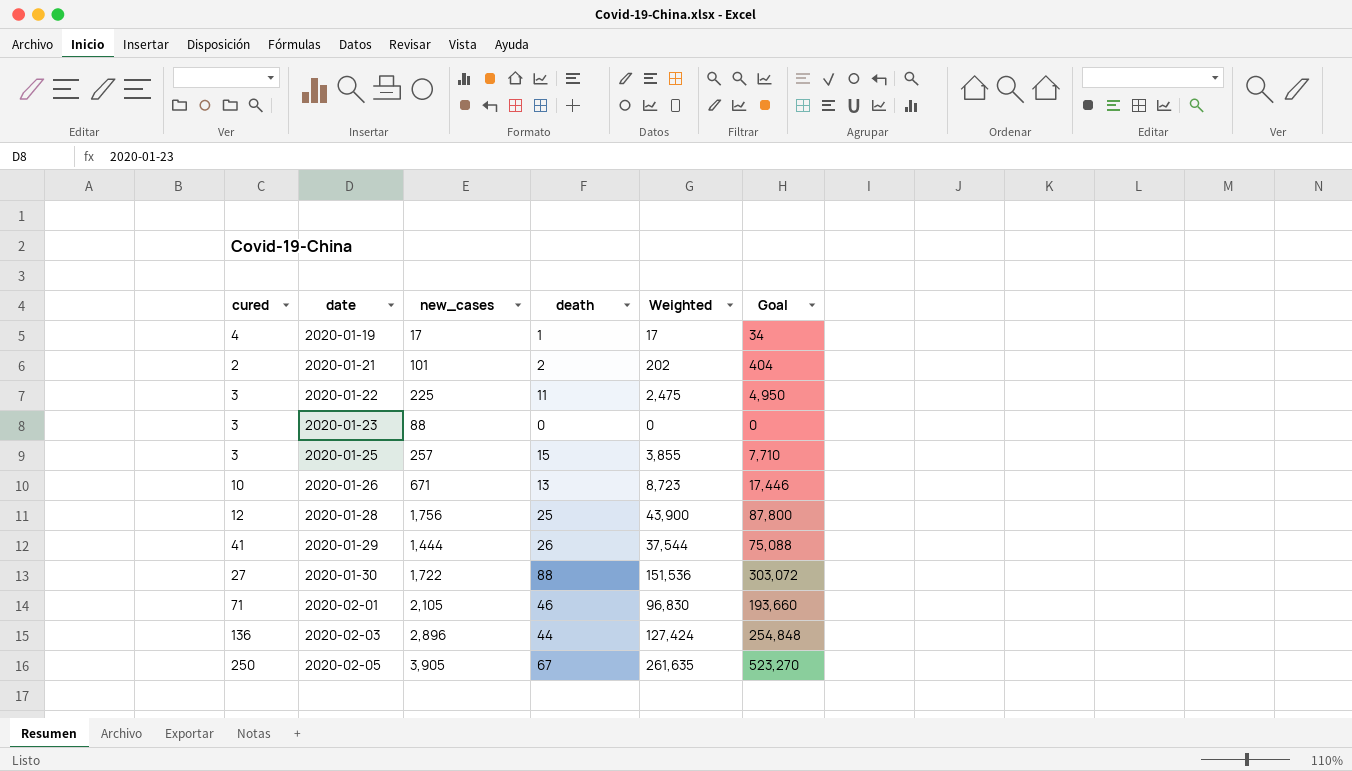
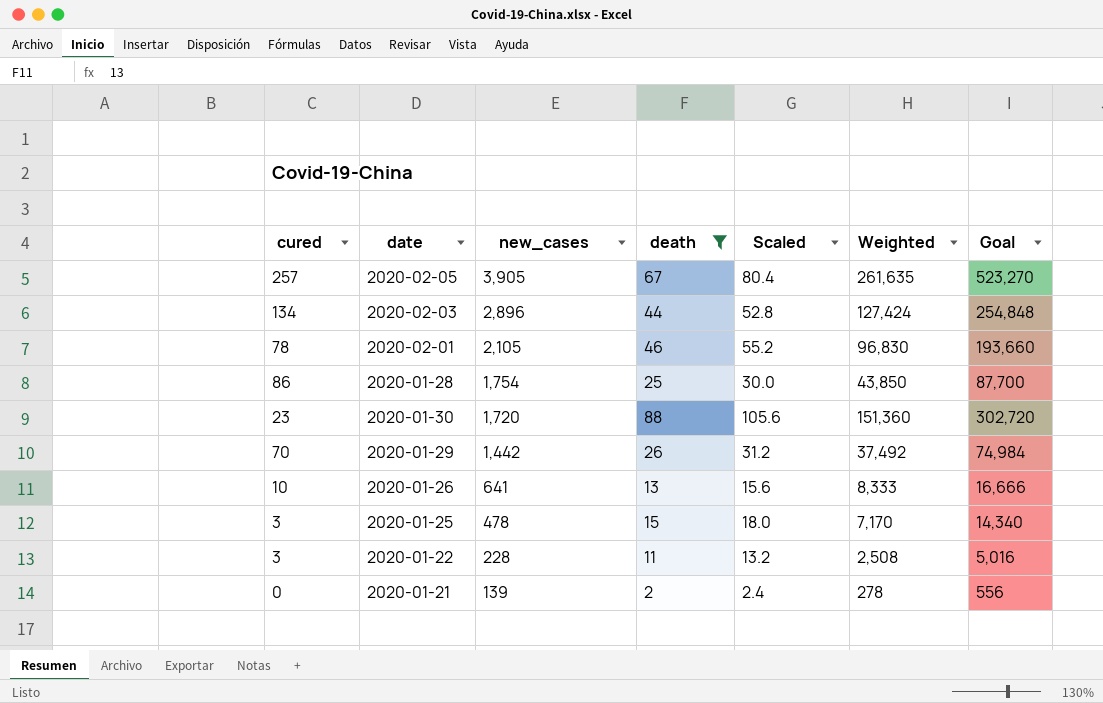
filter: none -> death >= 2
row order: date ascending -> new_cases descending
column Scaled | formula: none -> [death] * 1.2
2020-02-05 | cured: 250 -> 257
2020-02-03 | cured: 136 -> 134
2020-02-01 | cured: 71 -> 78
2020-01-28 | cured: 12 -> 86
2020-01-28 | new_cases: 1,756 -> 1,754
2020-01-28 | Weighted: 43,900 -> 43,850
2020-01-28 | Goal: 87,800 -> 87,700
2020-01-30 | cured: 27 -> 23
2020-01-30 | new_cases: 1,722 -> 1,720
2020-01-30 | Weighted: 151,536 -> 151,360
2020-01-30 | Goal: 303,072 -> 302,720
2020-01-29 | cured: 41 -> 70
2020-01-29 | new_cases: 1,444 -> 1,442
2020-01-29 | Weighted: 37,544 -> 37,492
2020-01-29 | Goal: 75,088 -> 74,984
2020-01-26 | new_cases: 671 -> 641
2020-01-26 | Weighted: 8,723 -> 8,333
2020-01-26 | Goal: 17,446 -> 16,666
2020-01-25 | new_cases: 257 -> 478
2020-01-25 | Weighted: 3,855 -> 7,170
2020-01-25 | Goal: 7,710 -> 14,340
2020-01-22 | new_cases: 225 -> 228
2020-01-22 | Weighted: 2,475 -> 2,508
2020-01-22 | Goal: 4,950 -> 5,016
2020-01-21 | cured: 2 -> 0
2020-01-21 | new_cases: 101 -> 139
2020-01-21 | Weighted: 202 -> 278
2020-01-21 | Goal: 404 -> 556

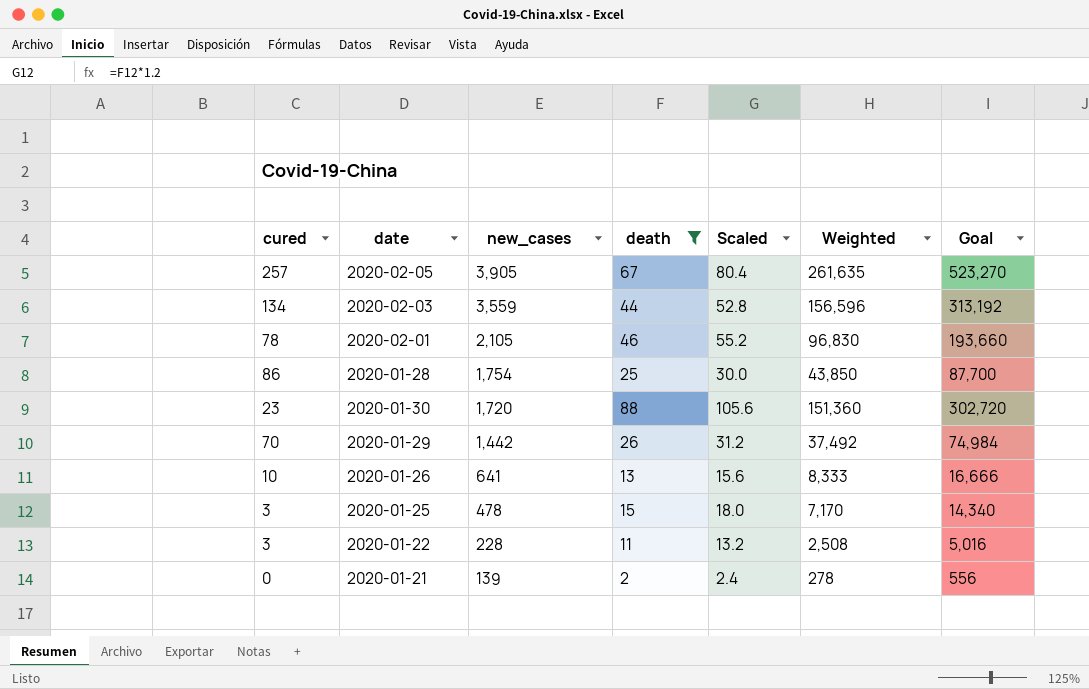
2020-02-03 | new_cases: 2,896 -> 3,559
2020-02-03 | Weighted: 127,424 -> 156,596
2020-02-03 | Goal: 254,848 -> 313,192

